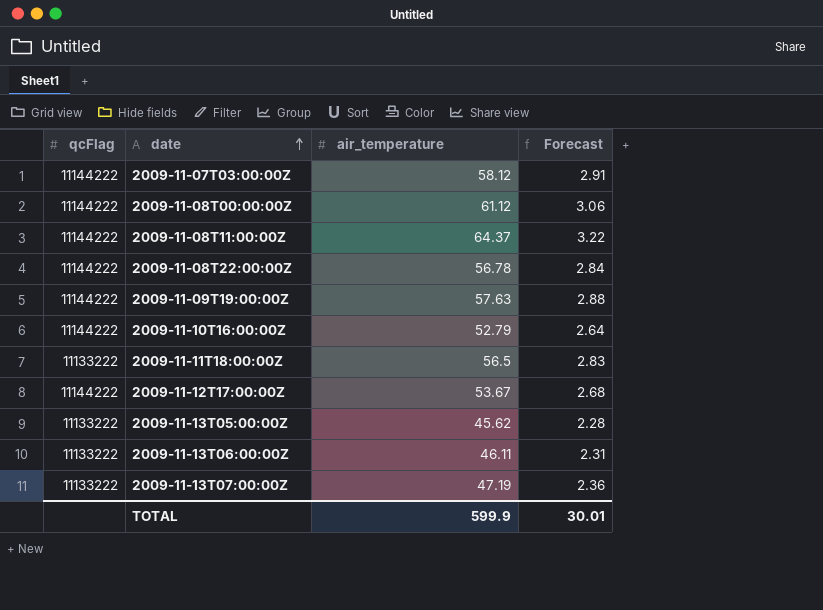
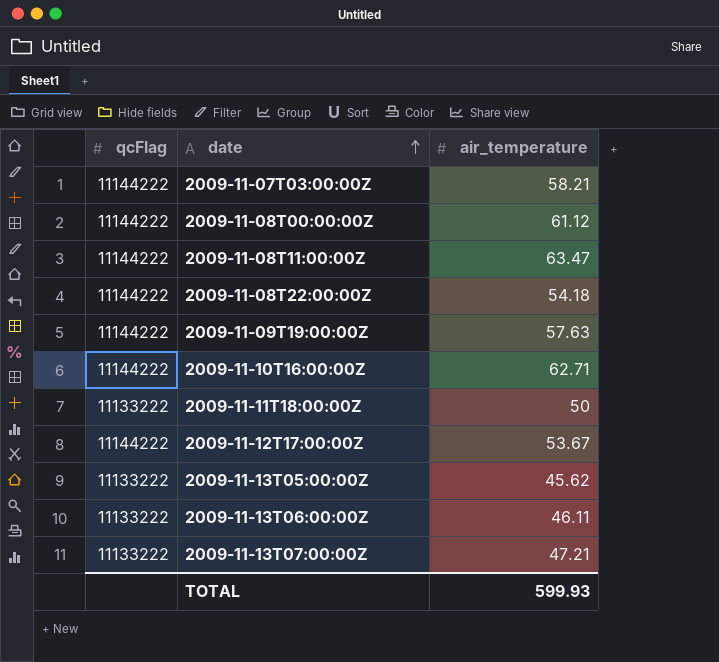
column Forecast | formula: [air_temperature] * 0.05 -> none
2009-11-07T03:00:00Z | air_temperature: 58.12 -> 58.21
2009-11-08T11:00:00Z | air_temperature: 64.37 -> 63.47
2009-11-08T22:00:00Z | air_temperature: 56.78 -> 54.18
2009-11-10T16:00:00Z | air_temperature: 52.79 -> 62.71
2009-11-11T18:00:00Z | air_temperature: 56.5 -> 50
2009-11-13T07:00:00Z | air_temperature: 47.19 -> 47.21
TOTAL | air_temperature: 599.9 -> 599.93

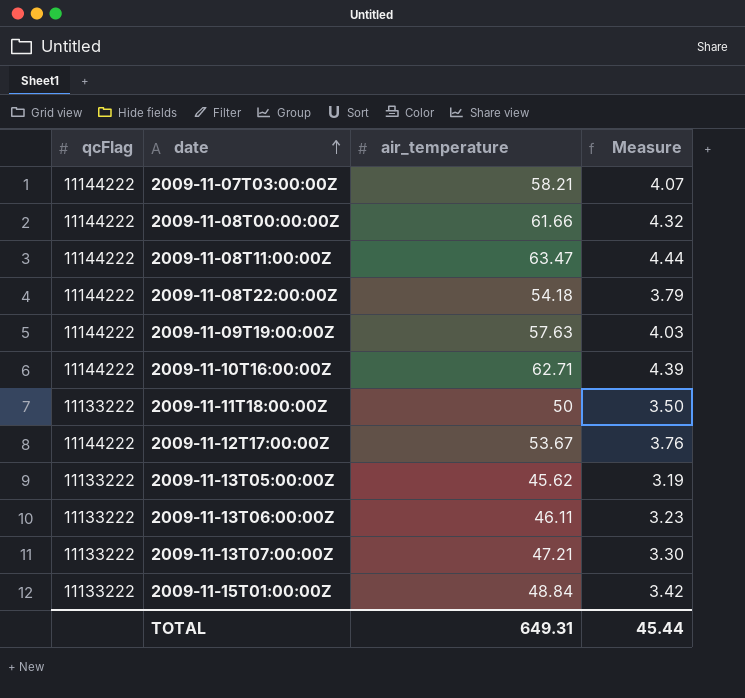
column Measure | formula: none -> [air_temperature] * 0.07
2009-11-08T00:00:00Z | air_temperature: 61.12 -> 61.66
row 2009-11-15T01:00:00Z: none -> 11133222 | 48.84 | 3.42
TOTAL | air_temperature: 599.93 -> 649.31

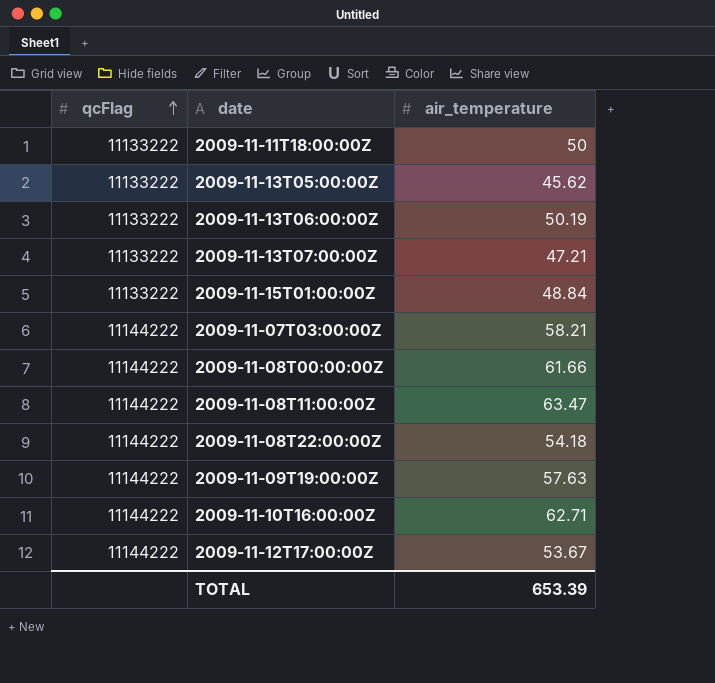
row order: date ascending -> qcFlag ascending
column Measure | formula: [air_temperature] * 0.07 -> none
2009-11-13T06:00:00Z | air_temperature: 46.11 -> 50.19
TOTAL | air_temperature: 649.31 -> 653.39

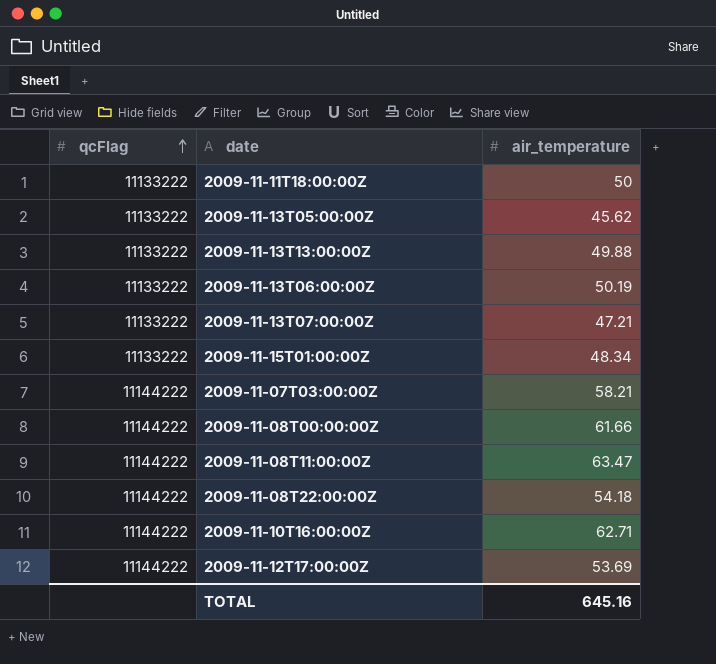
row 2009-11-09T19:00:00Z: 11144222 | 57.63 -> none
row 2009-11-13T13:00:00Z: none -> 11133222 | 49.88
2009-11-15T01:00:00Z | air_temperature: 48.84 -> 48.34
2009-11-12T17:00:00Z | air_temperature: 53.67 -> 53.69
TOTAL | air_temperature: 653.39 -> 645.16

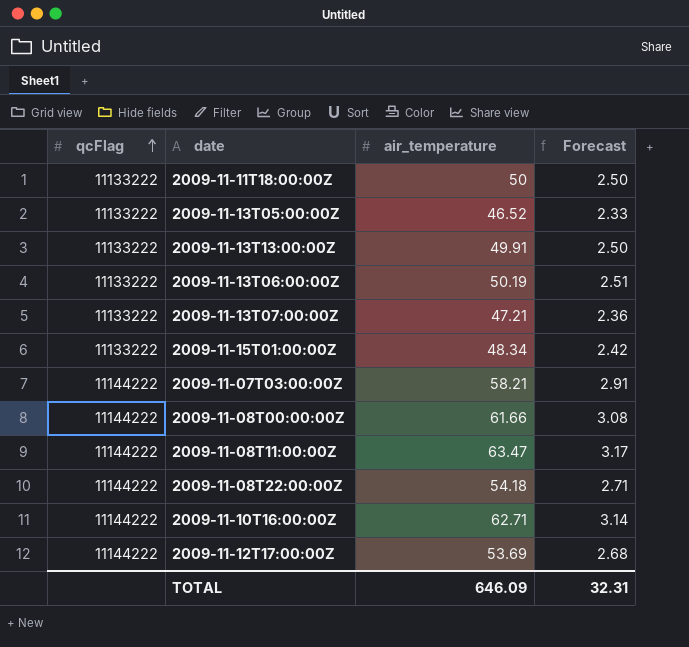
column Forecast | formula: none -> [air_temperature] * 0.05
2009-11-13T05:00:00Z | air_temperature: 45.62 -> 46.52
2009-11-13T13:00:00Z | air_temperature: 49.88 -> 49.91
TOTAL | air_temperature: 645.16 -> 646.09

